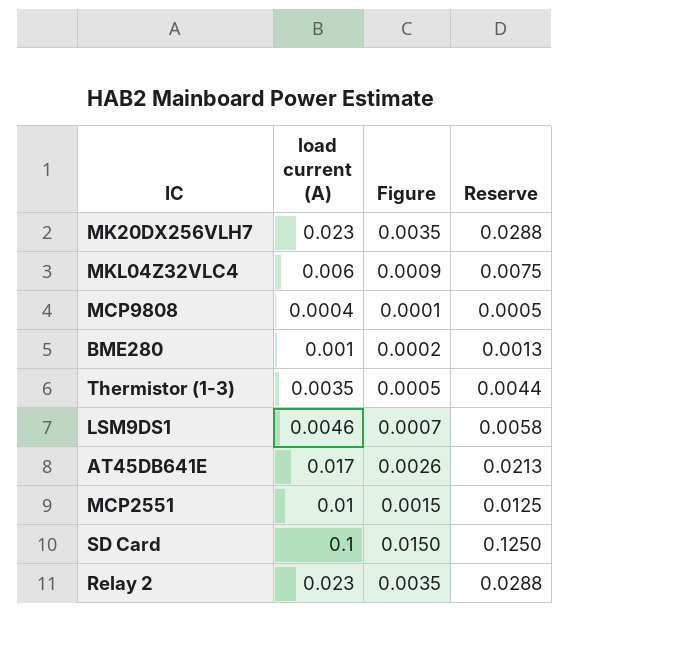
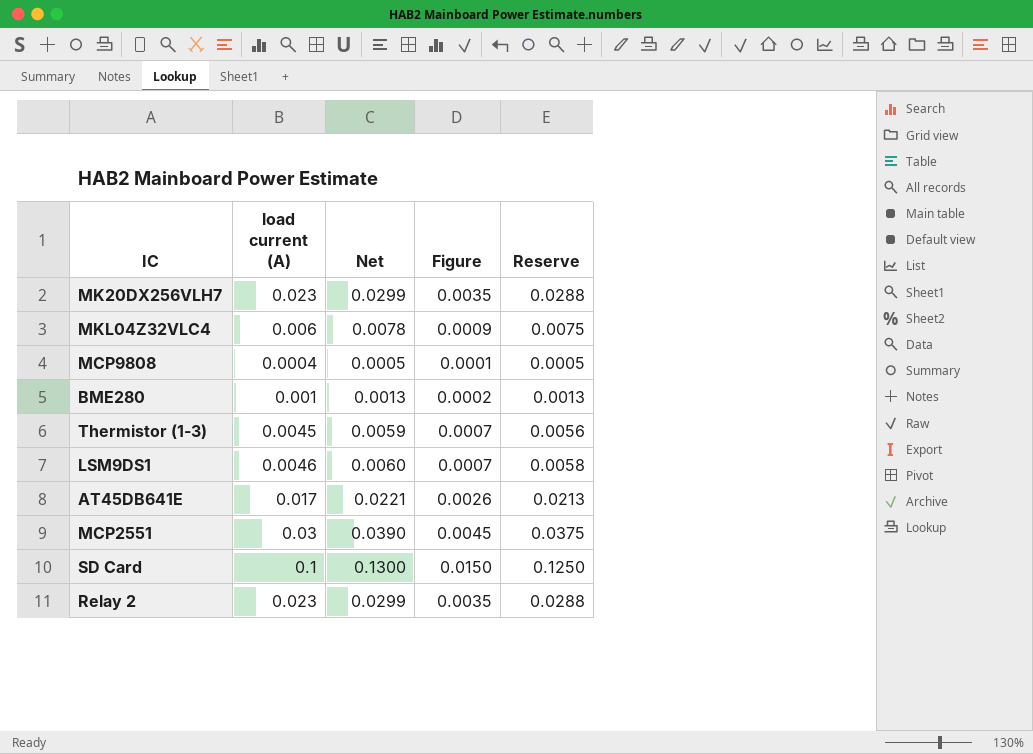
column Net | formula: none -> [load current (A)] * 1.3
Thermistor (1-3) | load current (A): 0.0035 -> 0.0045
Thermistor (1-3) | Figure: 0.0005 -> 0.0007
Thermistor (1-3) | Reserve: 0.0044 -> 0.0056
MCP2551 | load current (A): 0.01 -> 0.03
MCP2551 | Figure: 0.0015 -> 0.0045
MCP2551 | Reserve: 0.0125 -> 0.0375

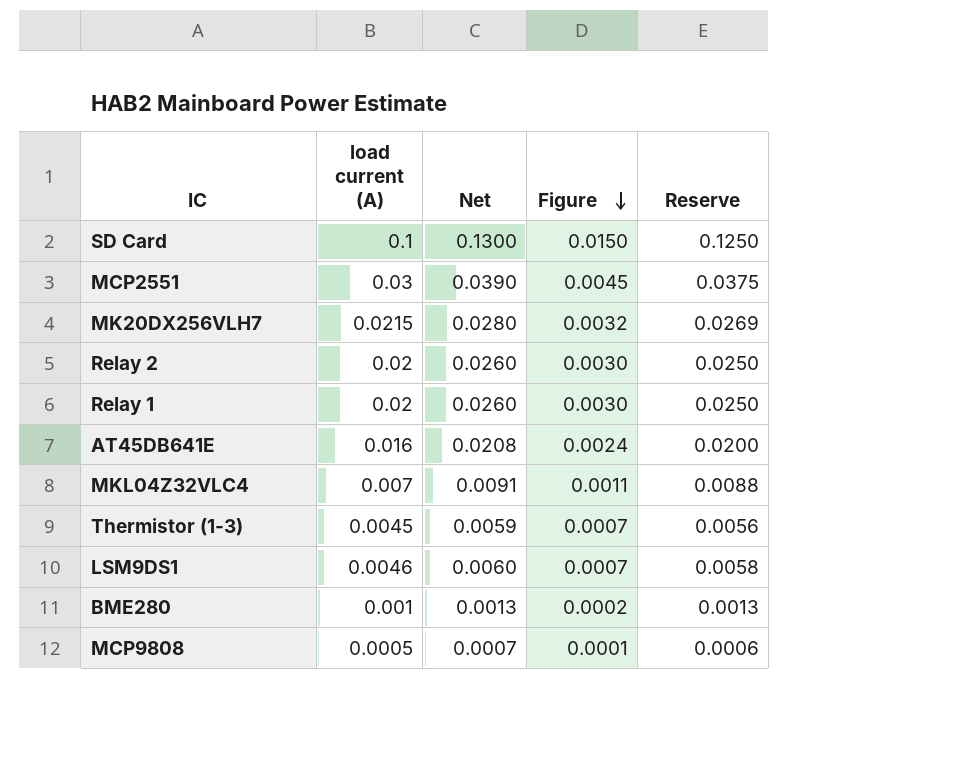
row order: none -> Figure descending
MK20DX256VLH7 | load current (A): 0.023 -> 0.0215
MK20DX256VLH7 | Net: 0.0299 -> 0.0280
MK20DX256VLH7 | Figure: 0.0035 -> 0.0032
MK20DX256VLH7 | Reserve: 0.0288 -> 0.0269
Relay 2 | load current (A): 0.023 -> 0.02
Relay 2 | Net: 0.0299 -> 0.0260
Relay 2 | Figure: 0.0035 -> 0.0030
Relay 2 | Reserve: 0.0288 -> 0.0250
row Relay 1: none -> 0.02 | 0.0260 | 0.0030 | 0.0250
AT45DB641E | load current (A): 0.017 -> 0.016
AT45DB641E | Net: 0.0221 -> 0.0208
AT45DB641E | Figure: 0.0026 -> 0.0024
AT45DB641E | Reserve: 0.0213 -> 0.0200
MKL04Z32VLC4 | load current (A): 0.006 -> 0.007
MKL04Z32VLC4 | Net: 0.0078 -> 0.0091
MKL04Z32VLC4 | Figure: 0.0009 -> 0.0011
MKL04Z32VLC4 | Reserve: 0.0075 -> 0.0088
MCP9808 | load current (A): 0.0004 -> 0.0005
MCP9808 | Net: 0.0005 -> 0.0007
MCP9808 | Reserve: 0.0005 -> 0.0006

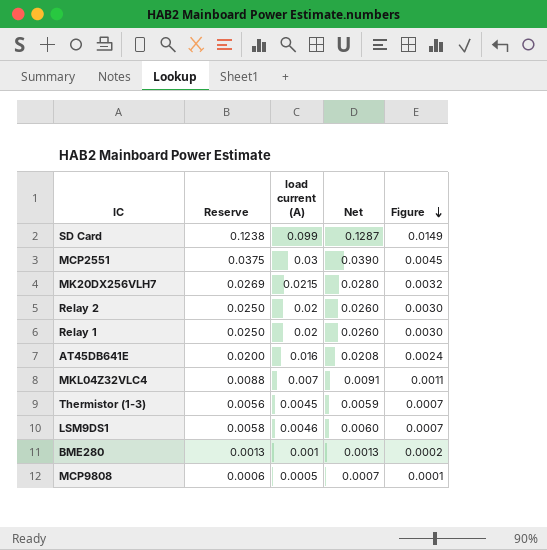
column Reserve | position: 5 -> 2
SD Card | Reserve: 0.1250 -> 0.1238
SD Card | load current (A): 0.1 -> 0.099
SD Card | Net: 0.1300 -> 0.1287
SD Card | Figure: 0.0150 -> 0.0149

